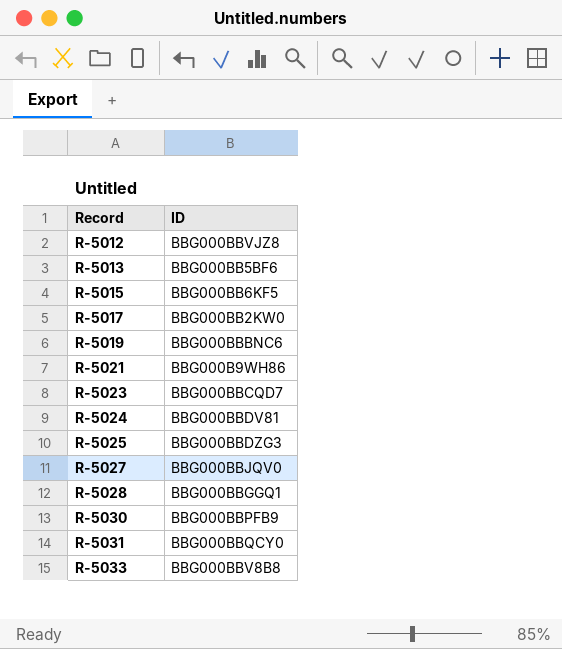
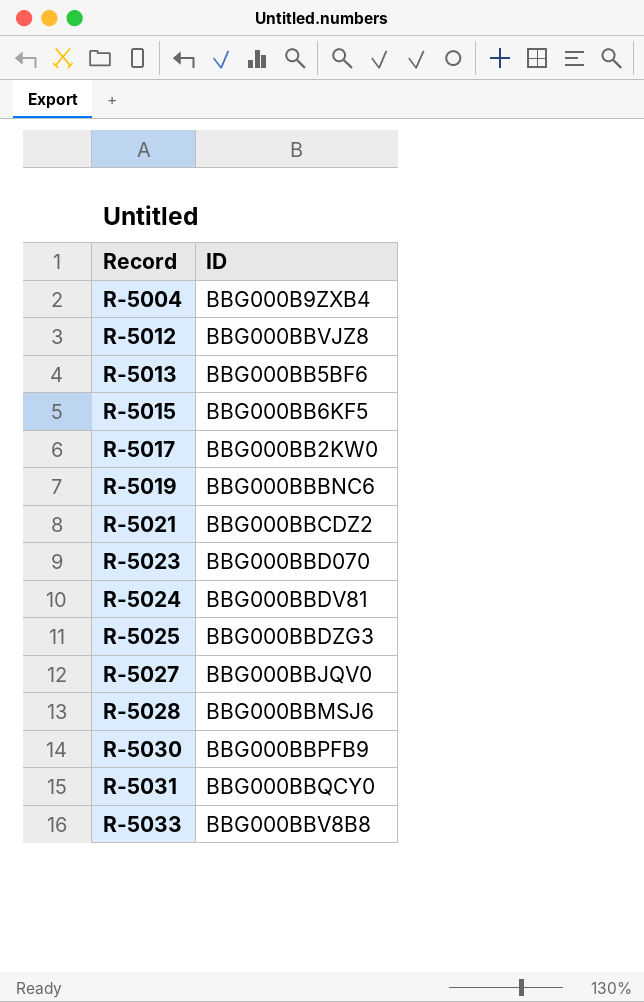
row R-5004: none -> BBG000B9ZXB4
R-5021 | ID: BBG000B9WH86 -> BBG000BBCDZ2
R-5023 | ID: BBG000BBCQD7 -> BBG000BBD070
R-5028 | ID: BBG000BBGGQ1 -> BBG000BBMSJ6

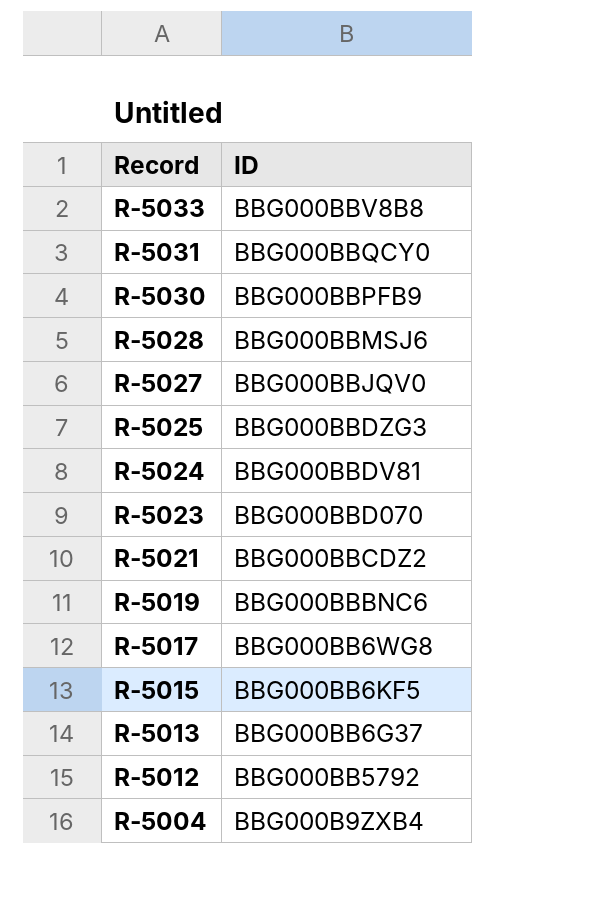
row order: Record ascending -> Record descending
R-5017 | ID: BBG000BB2KW0 -> BBG000BB6WG8
R-5013 | ID: BBG000BB5BF6 -> BBG000BB6G37
R-5012 | ID: BBG000BBVJZ8 -> BBG000BB5792

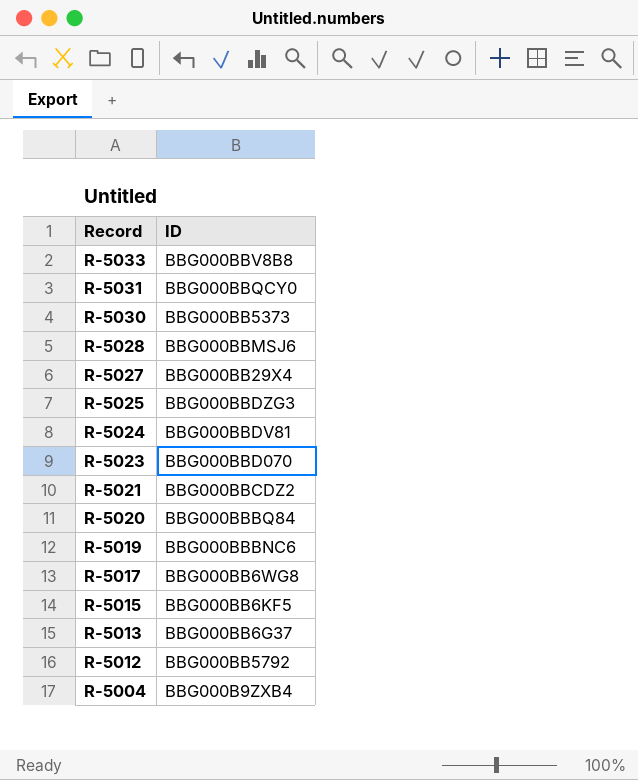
R-5030 | ID: BBG000BBPFB9 -> BBG000BB5373
R-5027 | ID: BBG000BBJQV0 -> BBG000BB29X4
row R-5020: none -> BBG000BBBQ84

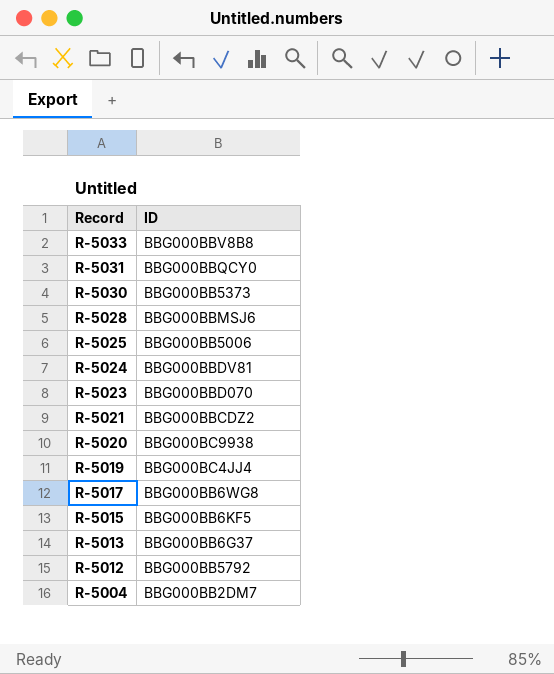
row R-5027: BBG000BB29X4 -> none
R-5025 | ID: BBG000BBDZG3 -> BBG000BB5006
R-5020 | ID: BBG000BBBQ84 -> BBG000BC9938
R-5019 | ID: BBG000BBBNC6 -> BBG000BC4JJ4
R-5004 | ID: BBG000B9ZXB4 -> BBG000BB2DM7

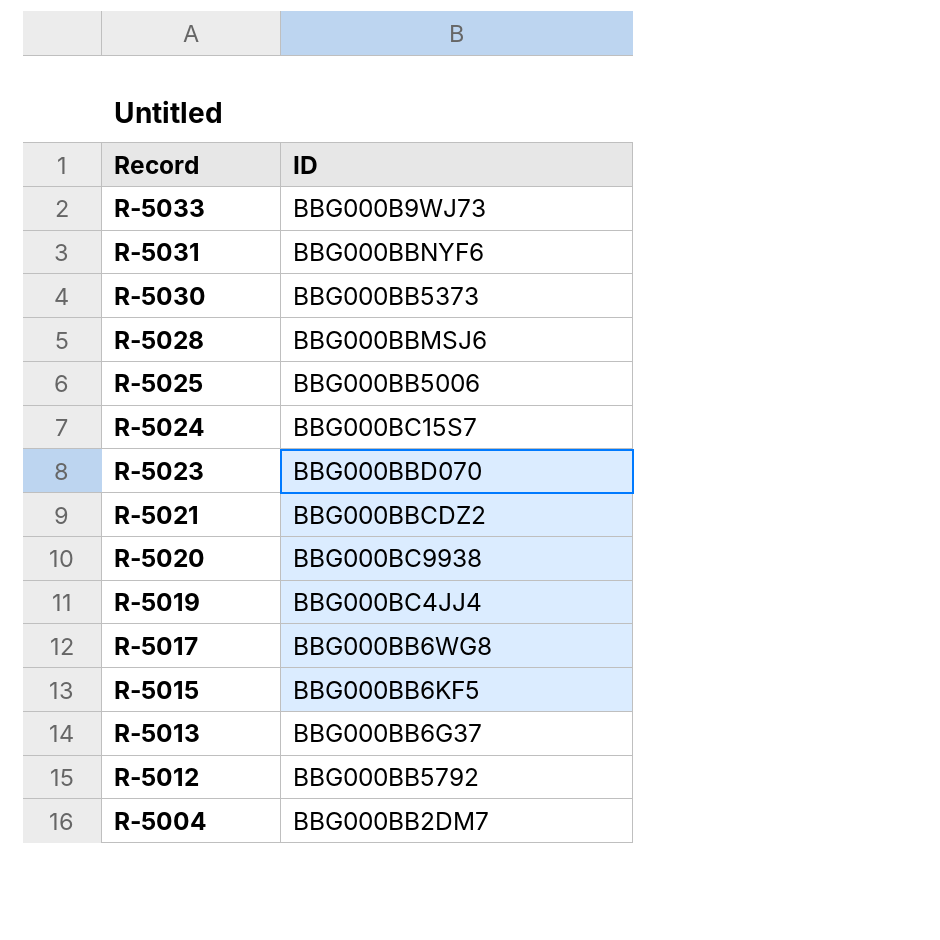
R-5033 | ID: BBG000BBV8B8 -> BBG000B9WJ73
R-5031 | ID: BBG000BBQCY0 -> BBG000BBNYF6
R-5024 | ID: BBG000BBDV81 -> BBG000BC15S7

